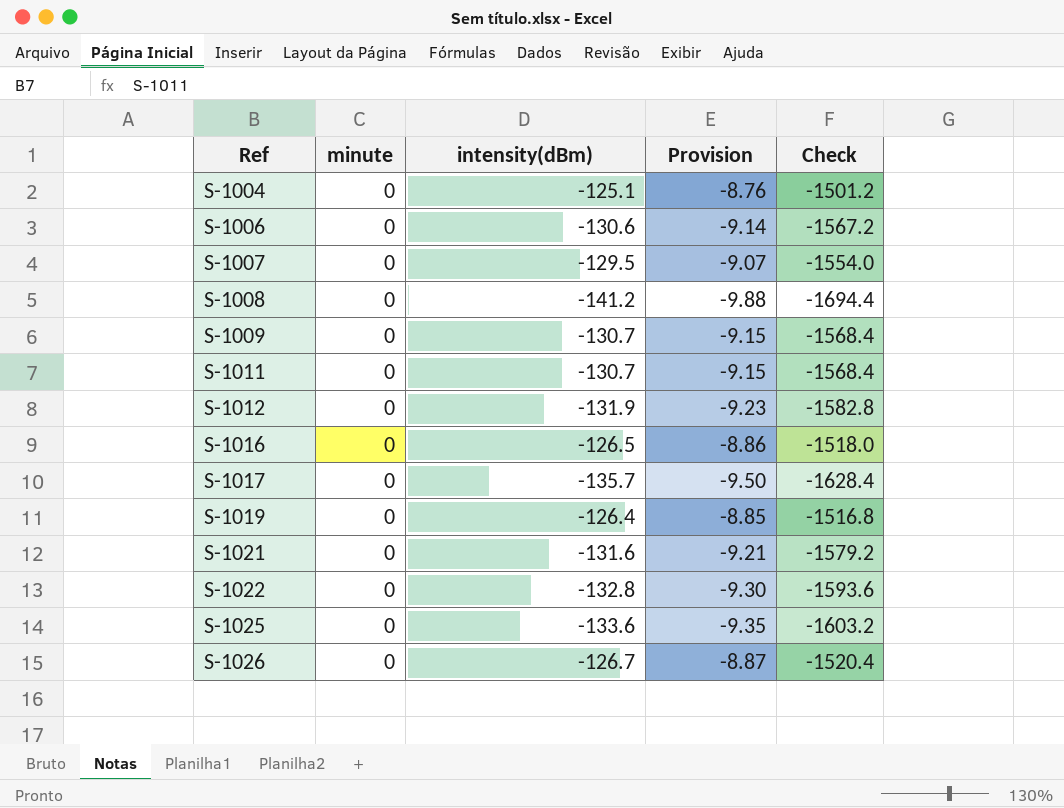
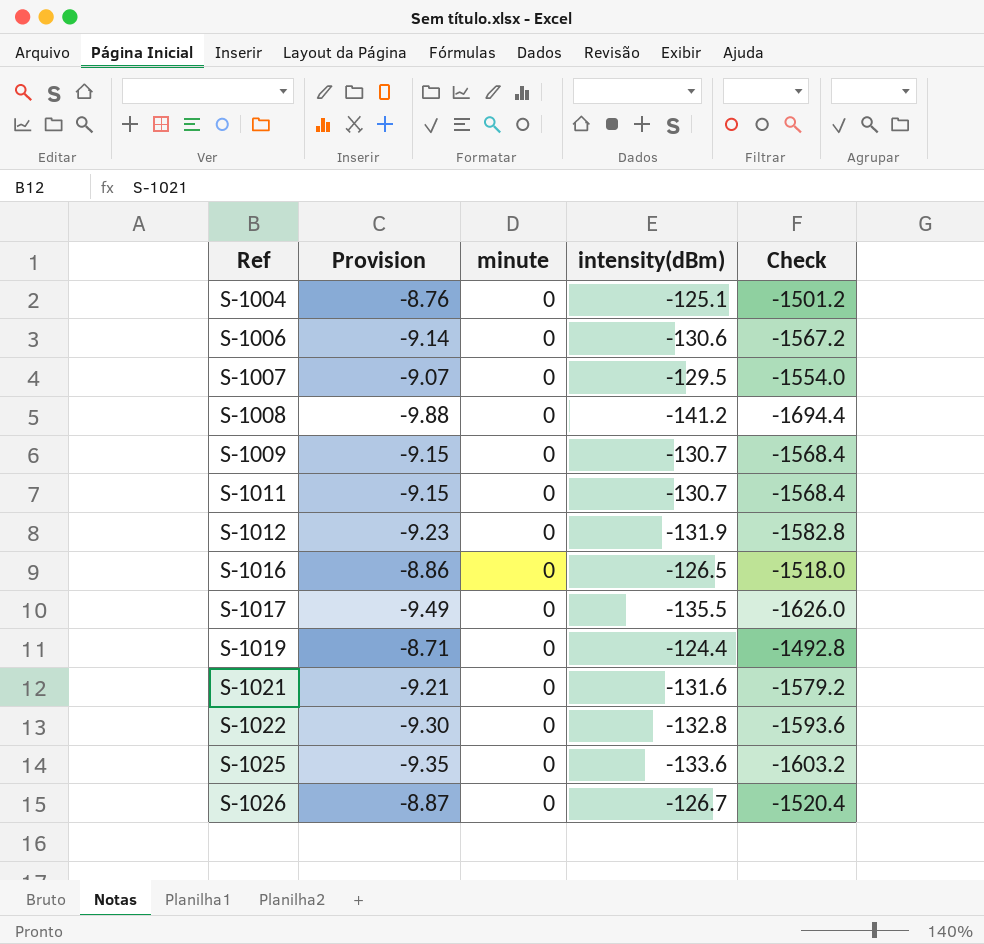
column Provision | position: 4 -> 2
S-1017 | Provision: -9.50 -> -9.49
S-1017 | intensity(dBm): -135.7 -> -135.5
S-1017 | Check: -1628.4 -> -1626.0
S-1019 | Provision: -8.85 -> -8.71
S-1019 | intensity(dBm): -126.4 -> -124.4
S-1019 | Check: -1516.8 -> -1492.8

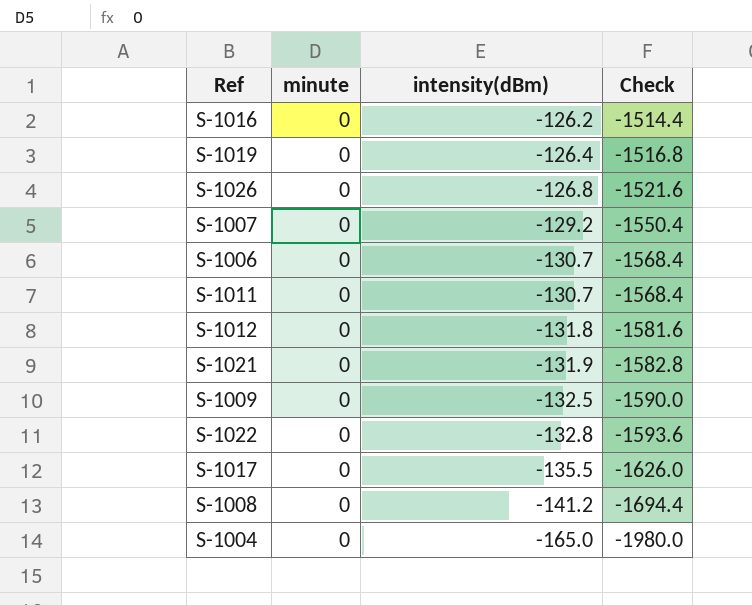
row order: Ref ascending -> intensity(dBm) descending
column Provision | formula: [intensity(dBm)] * 0.07 -> none
row S-1025: -9.35 | 0 | -133.6 | -1603.2 -> none
S-1016 | intensity(dBm): -126.5 -> -126.2
S-1016 | Check: -1518.0 -> -1514.4
S-1019 | intensity(dBm): -124.4 -> -126.4
S-1019 | Check: -1492.8 -> -1516.8
S-1026 | intensity(dBm): -126.7 -> -126.8
S-1026 | Check: -1520.4 -> -1521.6
S-1007 | intensity(dBm): -129.5 -> -129.2
S-1007 | Check: -1554.0 -> -1550.4
S-1006 | intensity(dBm): -130.6 -> -130.7
S-1006 | Check: -1567.2 -> -1568.4
S-1012 | intensity(dBm): -131.9 -> -131.8
S-1012 | Check: -1582.8 -> -1581.6
S-1021 | intensity(dBm): -131.6 -> -131.9
S-1021 | Check: -1579.2 -> -1582.8
S-1009 | intensity(dBm): -130.7 -> -132.5
S-1009 | Check: -1568.4 -> -1590.0
S-1004 | intensity(dBm): -125.1 -> -165.0
S-1004 | Check: -1501.2 -> -1980.0

